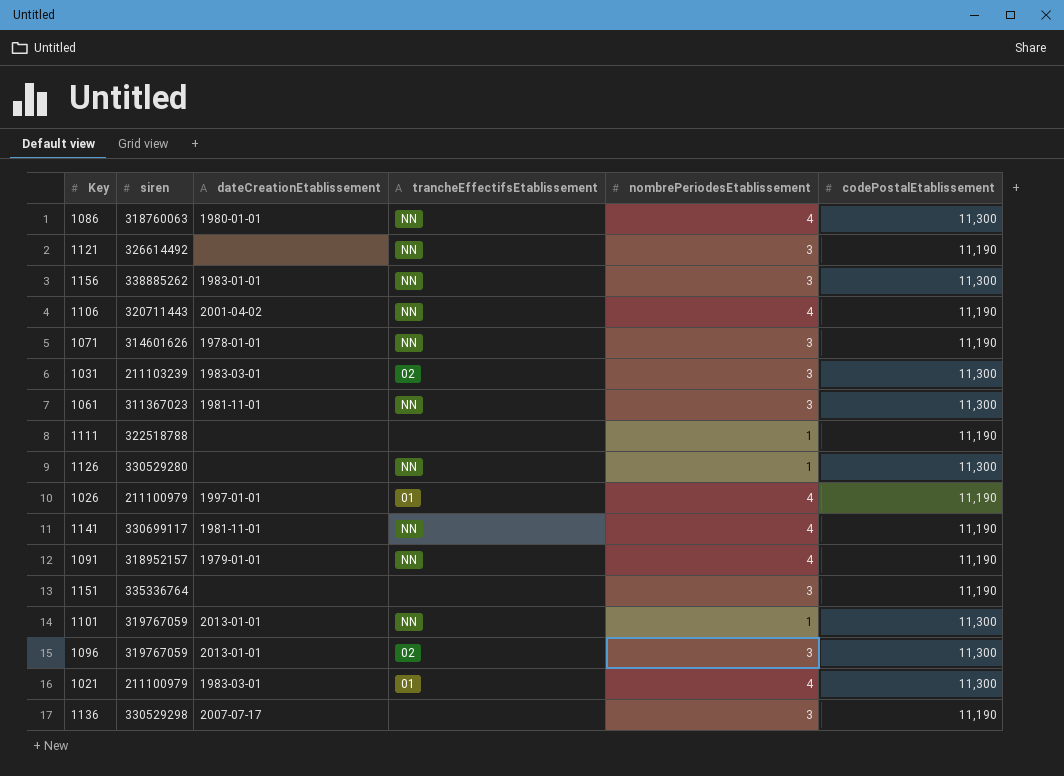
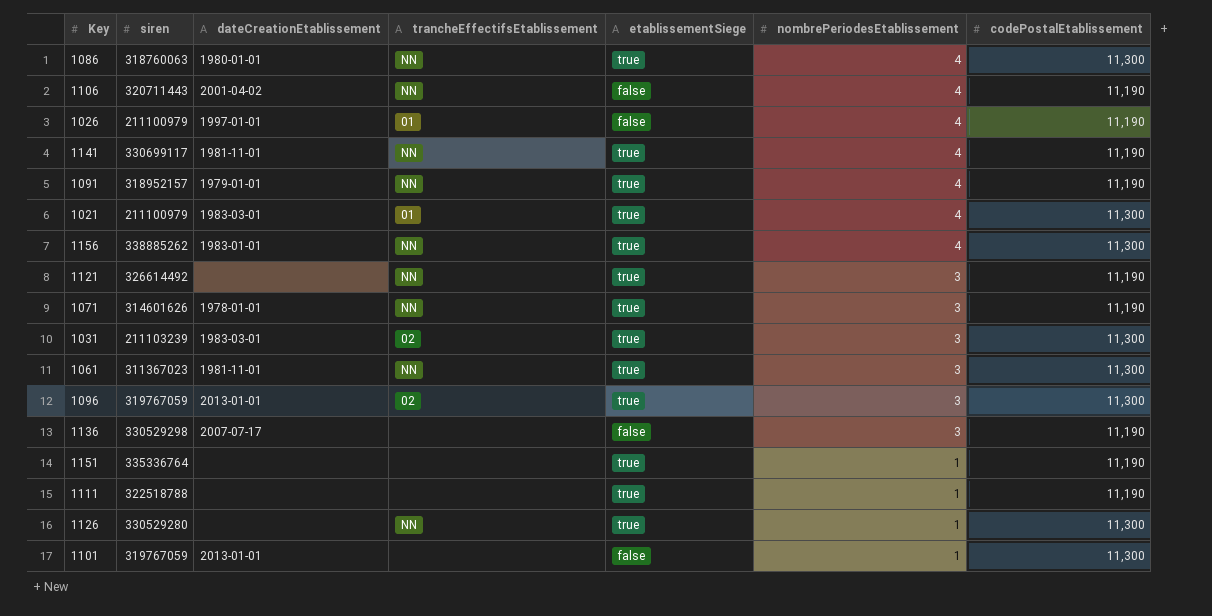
row order: none -> nombrePeriodesEtablissement descending
column etablissementSiege | position: none -> 5
1156 | nombrePeriodesEtablissement: 3 -> 4
1151 | nombrePeriodesEtablissement: 3 -> 1
1101 | trancheEffectifsEtablissement: NN -> none

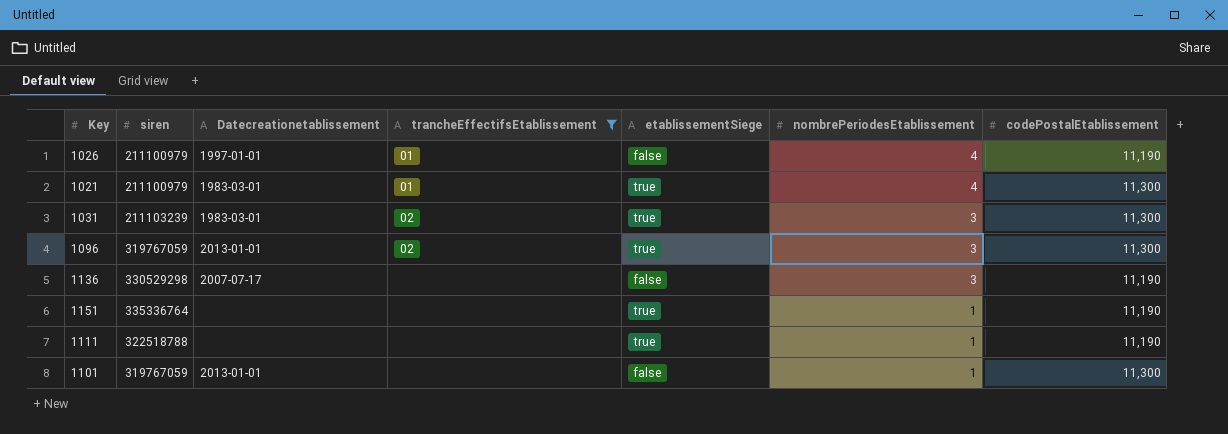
filter: none -> trancheEffectifsEtablissement != NN
column name: dateCreationEtablissement -> Datecreationetablissement

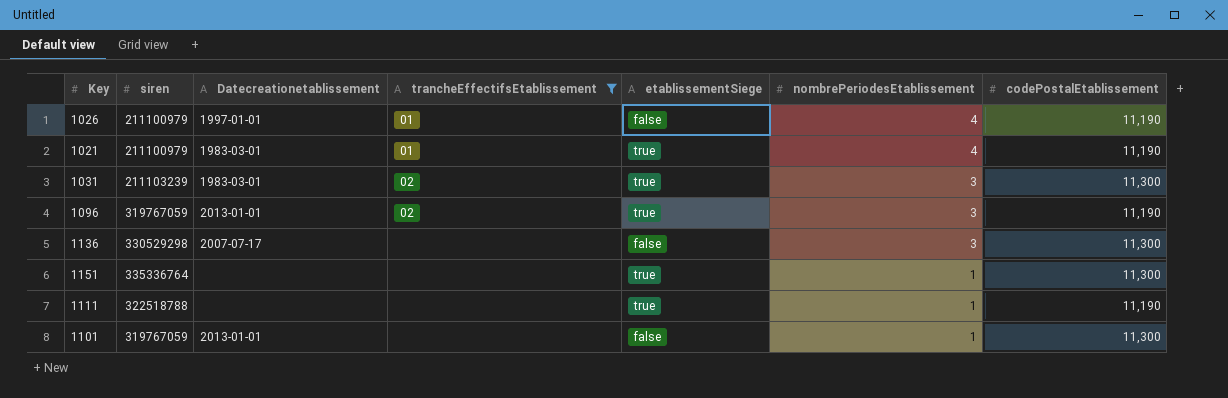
1021 | codePostalEtablissement: 11,300 -> 11,190
1096 | codePostalEtablissement: 11,300 -> 11,190
1136 | codePostalEtablissement: 11,190 -> 11,300
1151 | codePostalEtablissement: 11,190 -> 11,300

